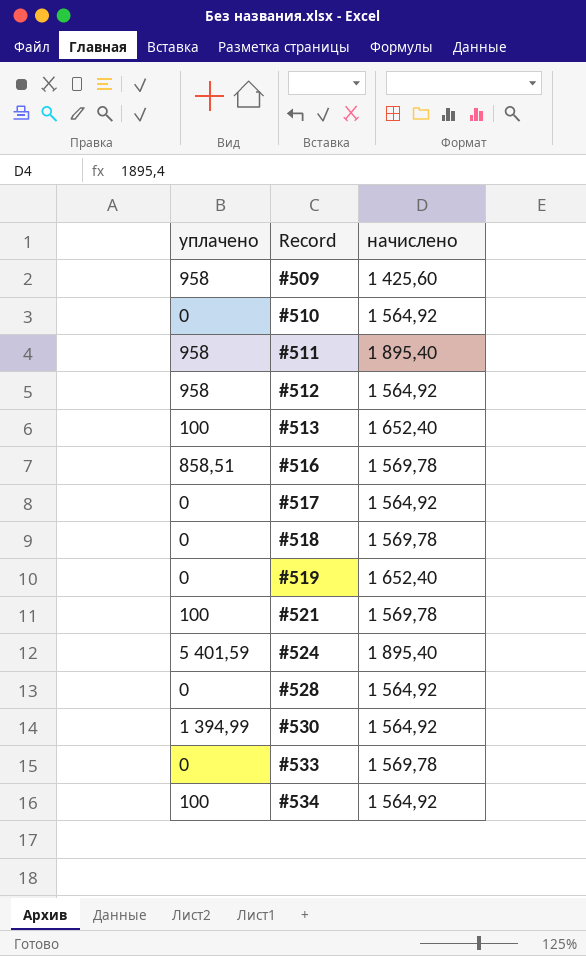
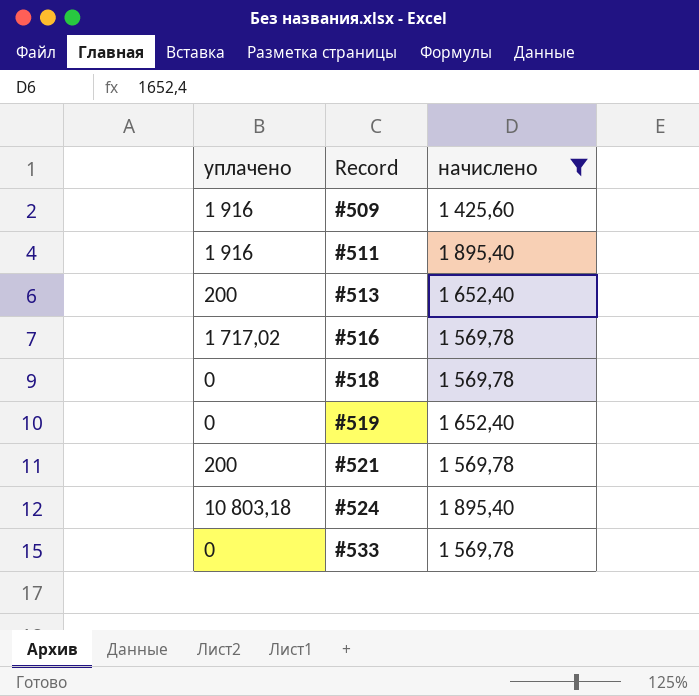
filter: none -> начислено != 1 564,92
#509 | уплачено: 958 -> 1 916
#511 | уплачено: 958 -> 1 916
#513 | уплачено: 100 -> 200
#516 | уплачено: 858,51 -> 1 717,02
#521 | уплачено: 100 -> 200
#524 | уплачено: 5 401,59 -> 10 803,18

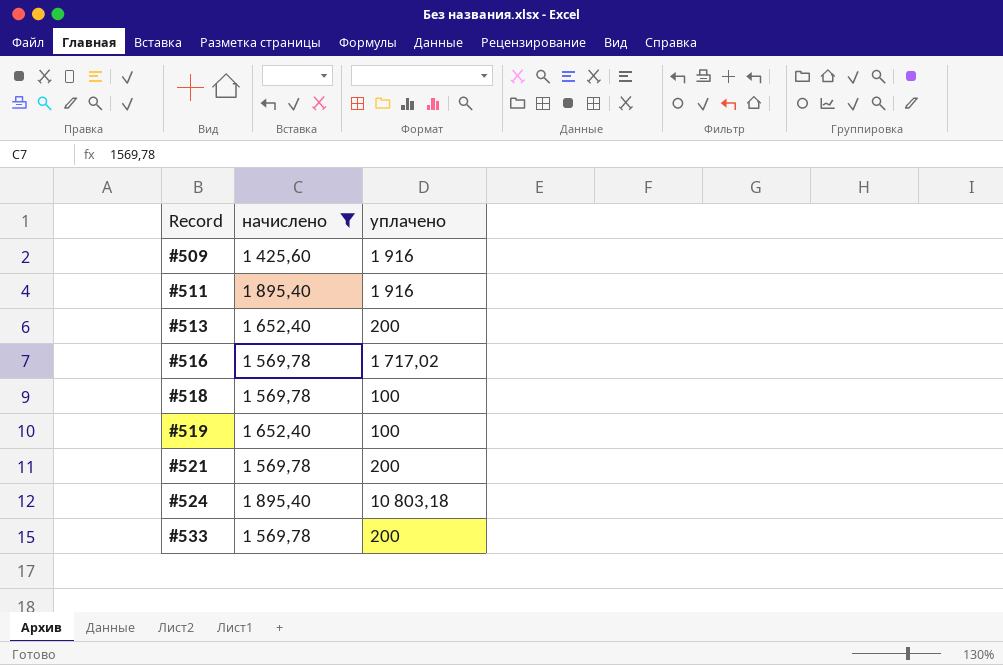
column уплачено | position: 1 -> 3
#518 | уплачено: 0 -> 100
#519 | уплачено: 0 -> 100
#533 | уплачено: 0 -> 200

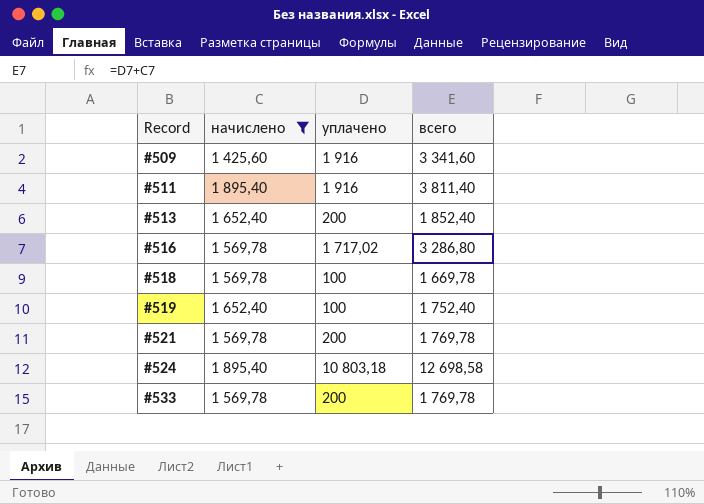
column всего | formula: none -> [начислено] + [уплачено]

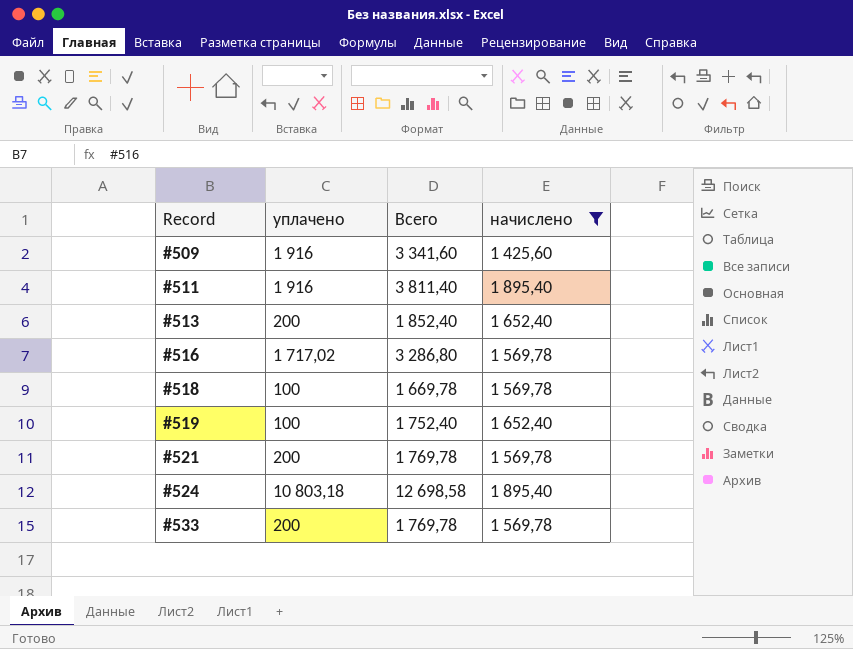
column name: всего -> Всего
column начислено | position: 2 -> 4

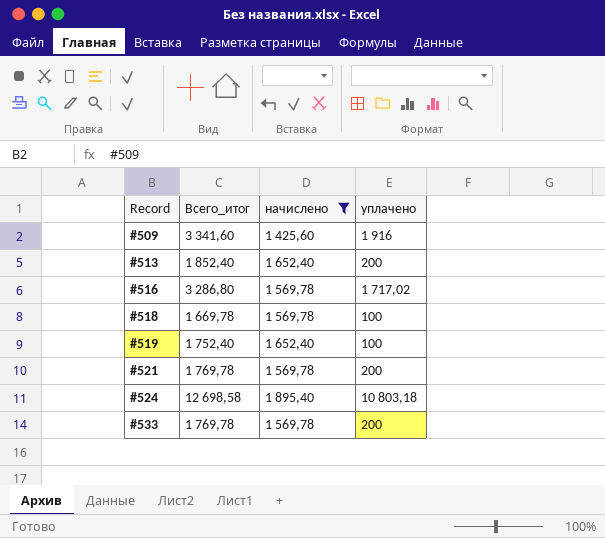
column name: Всего -> Всего_итог
column уплачено | position: 2 -> 4
row #511: 1 916 | 3 811,40 | 1 895,40 -> none

